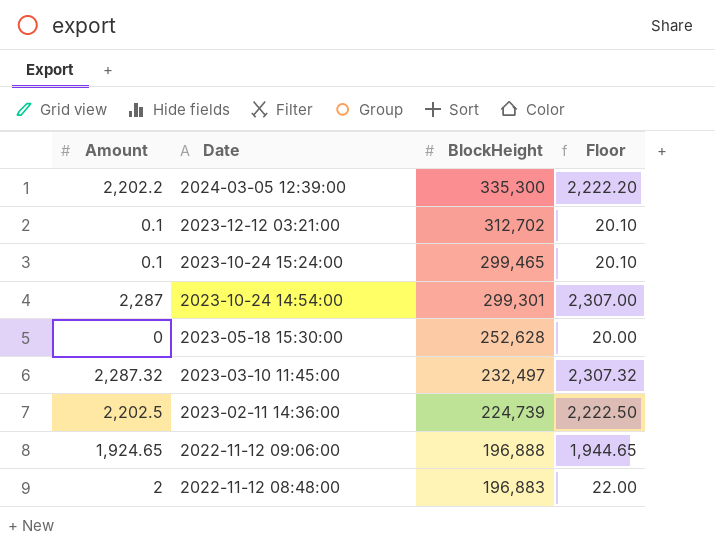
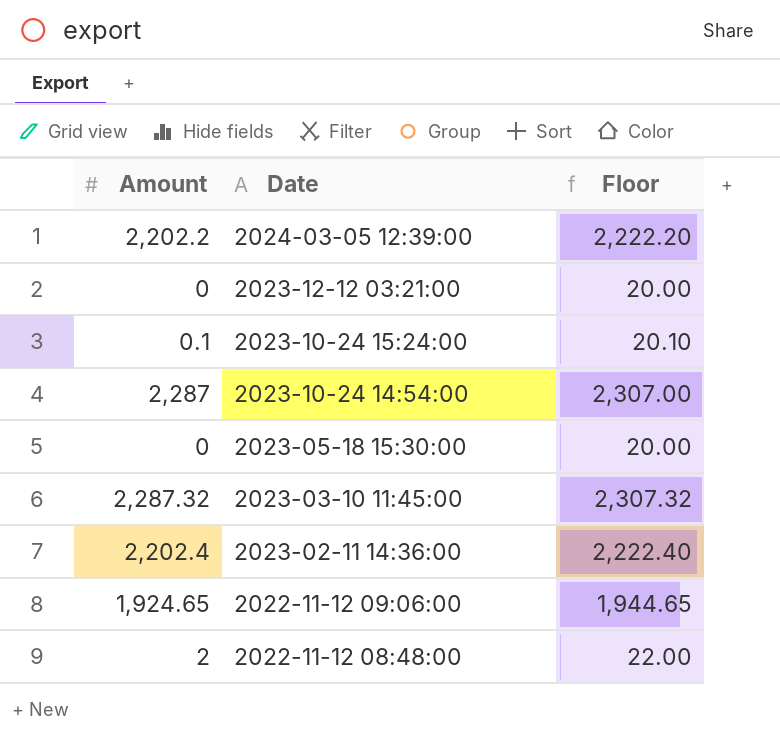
column BlockHeight | position: 3 -> none
2023-12-12 03:21:00 | Amount: 0.1 -> 0
2023-12-12 03:21:00 | Floor: 20.10 -> 20.00
2023-02-11 14:36:00 | Amount: 2,202.5 -> 2,202.4
2023-02-11 14:36:00 | Floor: 2,222.50 -> 2,222.40

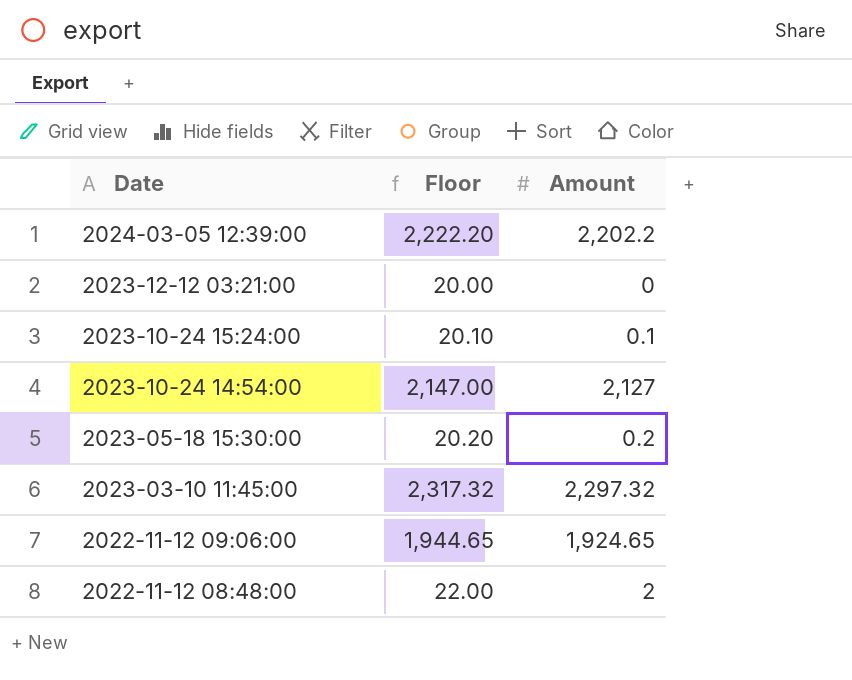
column Amount | position: 1 -> 3
row 2023-02-11 14:36:00: 2,202.4 | 2,222.40 -> none
2023-10-24 14:54:00 | Floor: 2,307.00 -> 2,147.00
2023-10-24 14:54:00 | Amount: 2,287 -> 2,127
2023-05-18 15:30:00 | Floor: 20.00 -> 20.20
2023-05-18 15:30:00 | Amount: 0 -> 0.2
2023-03-10 11:45:00 | Floor: 2,307.32 -> 2,317.32
2023-03-10 11:45:00 | Amount: 2,287.32 -> 2,297.32

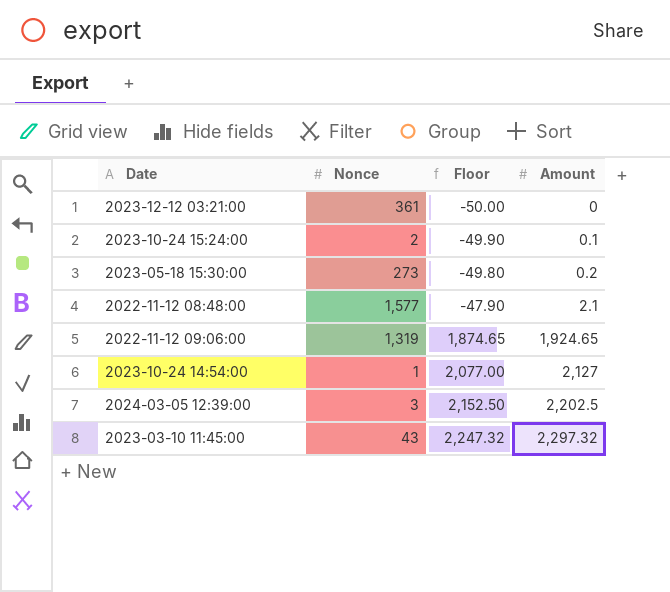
row order: Date descending -> Floor ascending
column Nonce | position: none -> 2
column Floor | formula: [Amount] + 20 -> [Amount] - 50
2022-11-12 08:48:00 | Amount: 2 -> 2.1
2024-03-05 12:39:00 | Amount: 2,202.2 -> 2,202.5

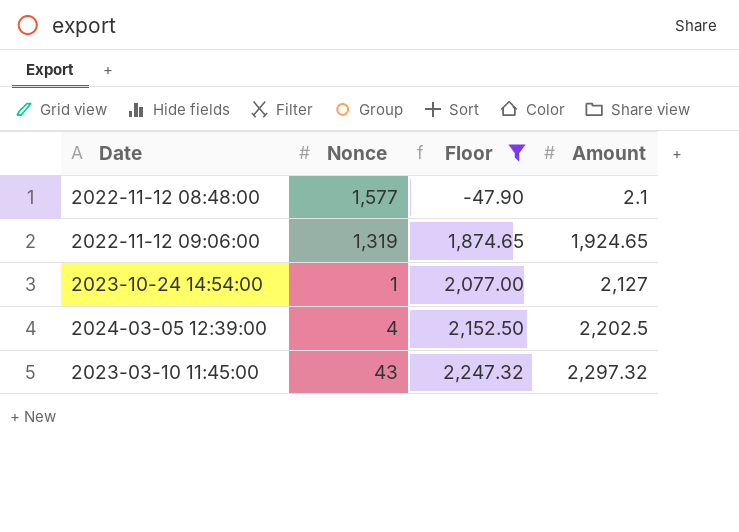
filter: none -> Floor >= -47.90
2024-03-05 12:39:00 | Nonce: 3 -> 4

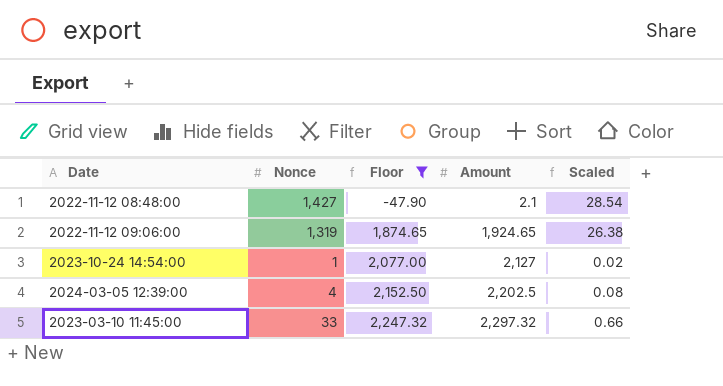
column Scaled | formula: none -> [Nonce] * 0.02
2022-11-12 08:48:00 | Nonce: 1,577 -> 1,427
2023-03-10 11:45:00 | Nonce: 43 -> 33

